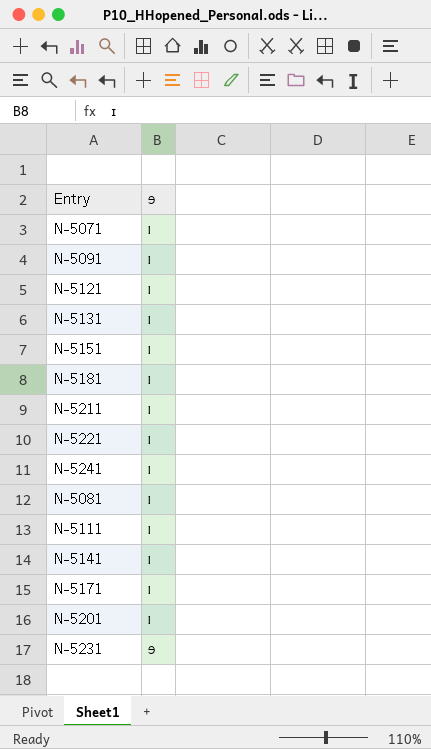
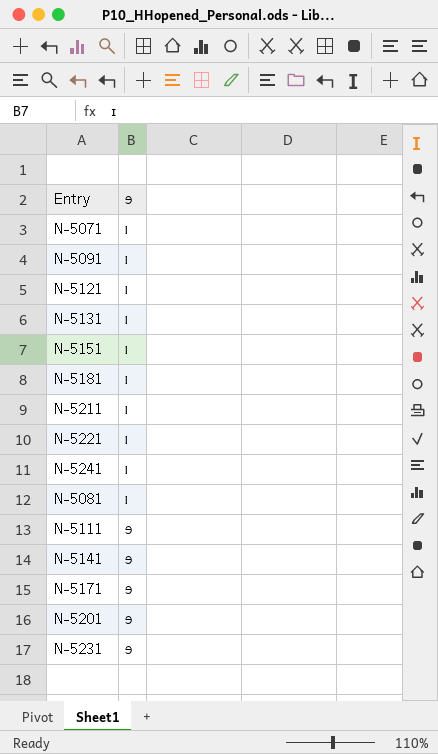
N-5111 | ɘ: ɪ -> ɘ
N-5141 | ɘ: ɪ -> ɘ
N-5171 | ɘ: ɪ -> ɘ
N-5201 | ɘ: ɪ -> ɘ

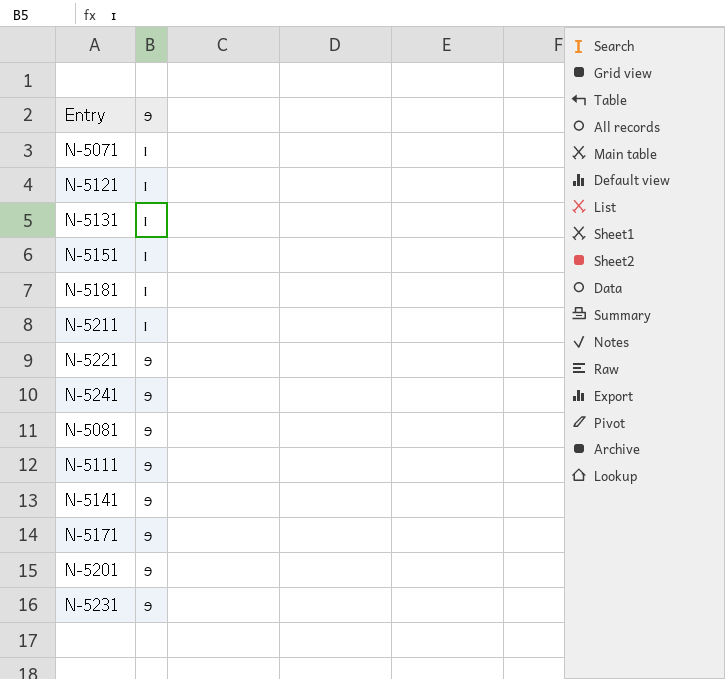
row N-5091: ɪ -> none
N-5221 | ɘ: ɪ -> ɘ
N-5241 | ɘ: ɪ -> ɘ
N-5081 | ɘ: ɪ -> ɘ

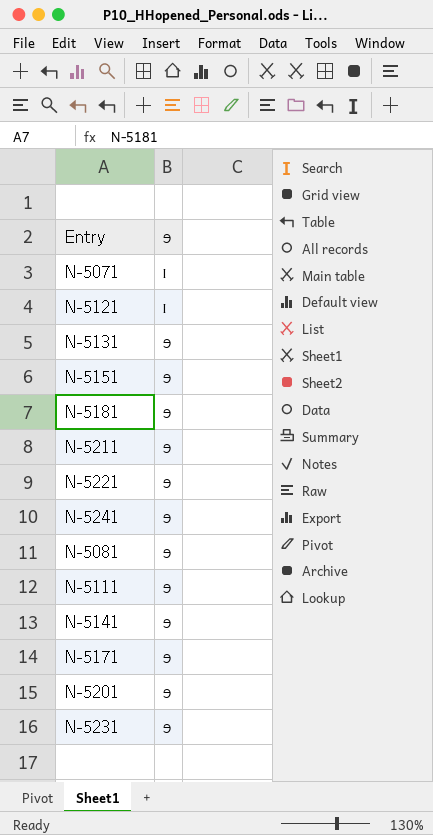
N-5131 | ɘ: ɪ -> ɘ
N-5151 | ɘ: ɪ -> ɘ
N-5181 | ɘ: ɪ -> ɘ
N-5211 | ɘ: ɪ -> ɘ

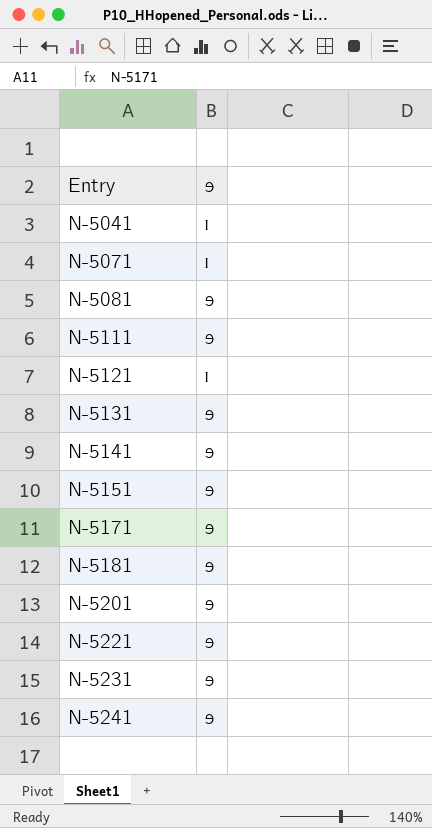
row order: ɘ descending -> Entry ascending
row N-5211: ɘ -> none
row N-5041: none -> ɪ

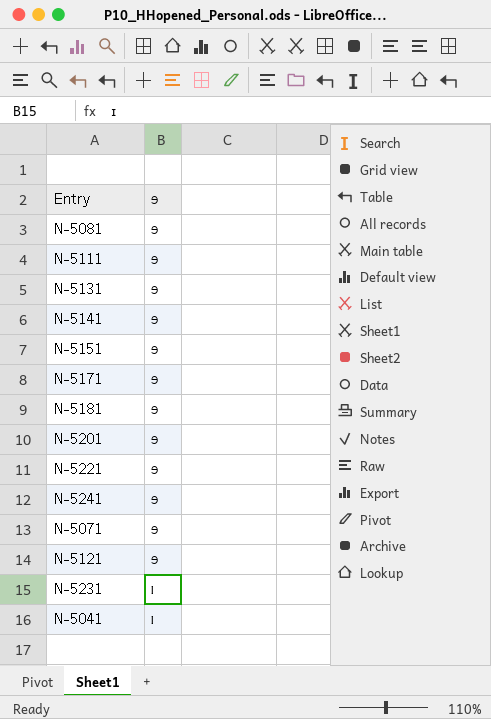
row order: Entry ascending -> ɘ ascending
N-5071 | ɘ: ɪ -> ɘ
N-5121 | ɘ: ɪ -> ɘ
N-5231 | ɘ: ɘ -> ɪ

